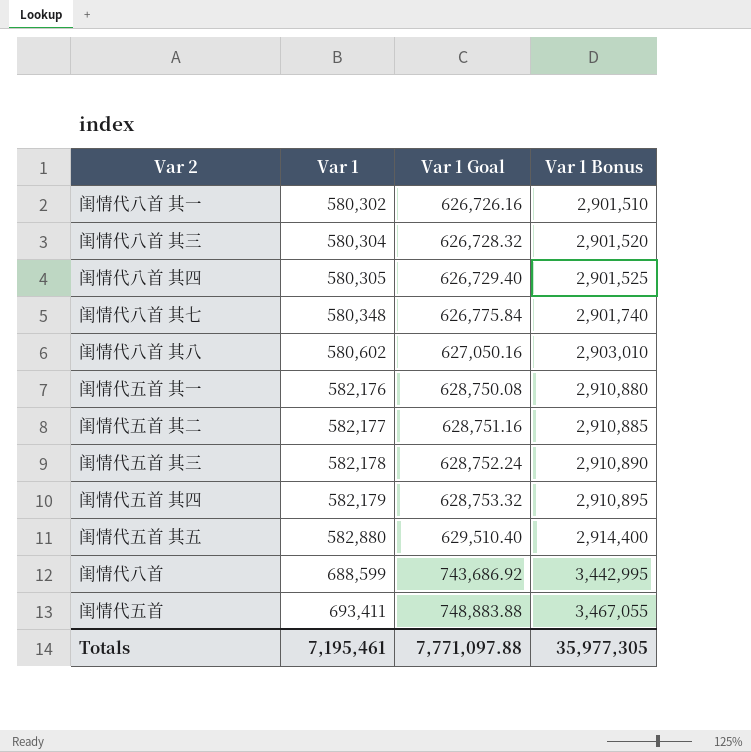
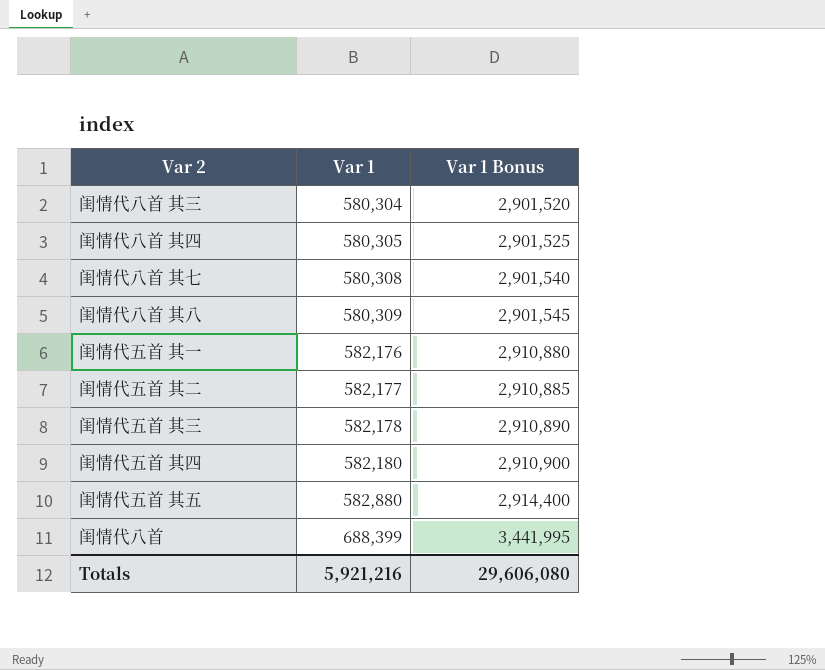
column Var 1 Goal | formula: [Var 1] * 1.08 -> none
row 闺情代八首 其一: 580,302 | 626,726.16 | 2,901,510 -> none
row 闺情代五首: 693,411 | 748,883.88 | 3,467,055 -> none
闺情代八首 其七 | Var 1: 580,348 -> 580,308
闺情代八首 其七 | Var 1 Bonus: 2,901,740 -> 2,901,540
闺情代八首 其八 | Var 1: 580,602 -> 580,309
闺情代八首 其八 | Var 1 Bonus: 2,903,010 -> 2,901,545
闺情代五首 其四 | Var 1: 582,179 -> 582,180
闺情代五首 其四 | Var 1 Bonus: 2,910,895 -> 2,910,900
闺情代八首 | Var 1: 688,599 -> 688,399
闺情代八首 | Var 1 Bonus: 3,442,995 -> 3,441,995
Totals | Var 1: 7,195,461 -> 5,921,216
Totals | Var 1 Bonus: 35,977,305 -> 29,606,080

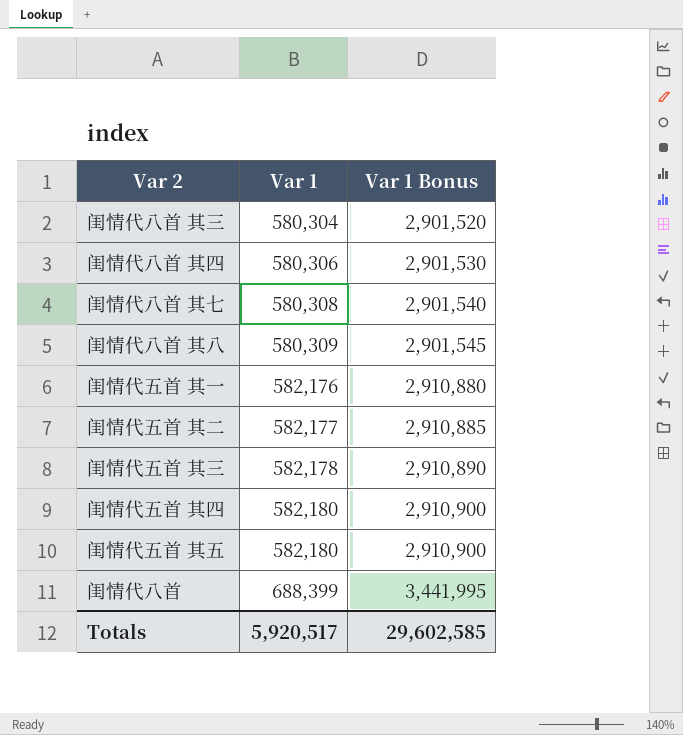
闺情代八首 其四 | Var 1: 580,305 -> 580,306
闺情代八首 其四 | Var 1 Bonus: 2,901,525 -> 2,901,530
闺情代五首 其五 | Var 1: 582,880 -> 582,180
闺情代五首 其五 | Var 1 Bonus: 2,914,400 -> 2,910,900
Totals | Var 1: 5,921,216 -> 5,920,517
Totals | Var 1 Bonus: 29,606,080 -> 29,602,585

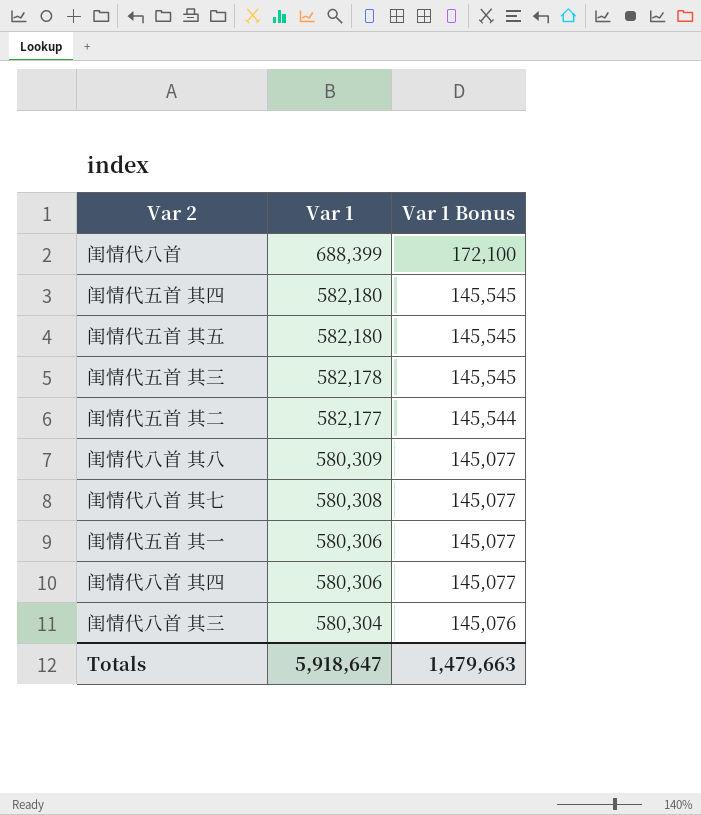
row order: Var 1 ascending -> Var 1 descending
column Var 1 Bonus | formula: [Var 1] * 5 -> [Var 1] * 0.25
闺情代五首 其一 | Var 1: 582,176 -> 580,306
Totals | Var 1: 5,920,517 -> 5,918,647
Totals | Var 1 Bonus: 29,602,585 -> 1,479,663

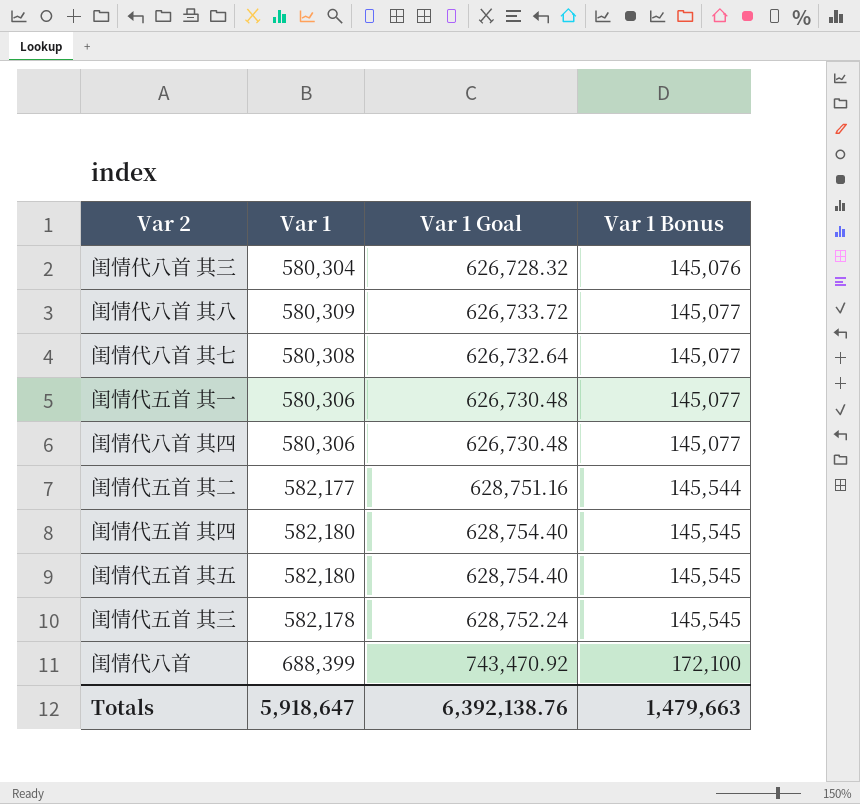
row order: Var 1 descending -> Var 1 Bonus ascending
column Var 1 Goal | formula: none -> [Var 1] * 1.08

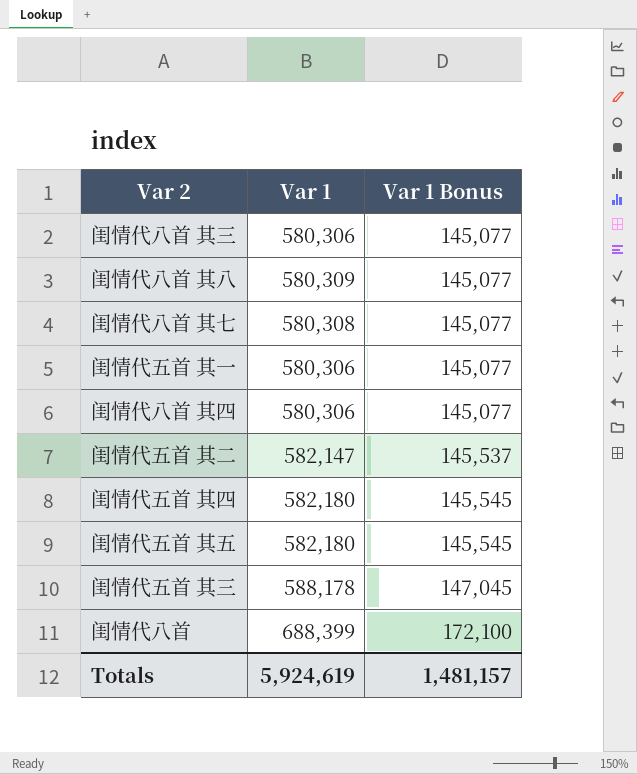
column Var 1 Goal | formula: [Var 1] * 1.08 -> none
闺情代八首 其三 | Var 1: 580,304 -> 580,306
闺情代八首 其三 | Var 1 Bonus: 145,076 -> 145,077
闺情代五首 其二 | Var 1: 582,177 -> 582,147
闺情代五首 其二 | Var 1 Bonus: 145,544 -> 145,537
闺情代五首 其三 | Var 1: 582,178 -> 588,178
闺情代五首 其三 | Var 1 Bonus: 145,545 -> 147,045
Totals | Var 1: 5,918,647 -> 5,924,619
Totals | Var 1 Bonus: 1,479,663 -> 1,481,157

